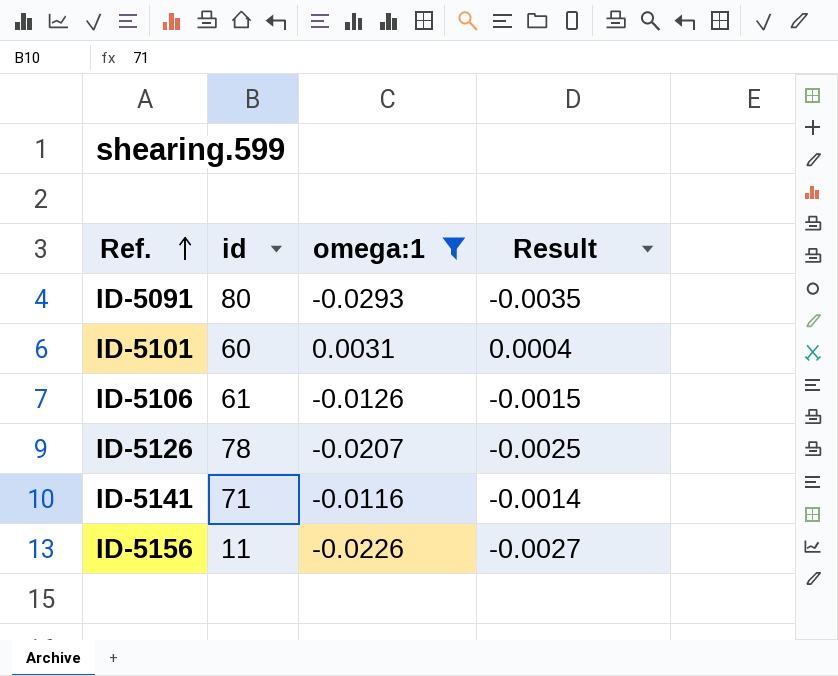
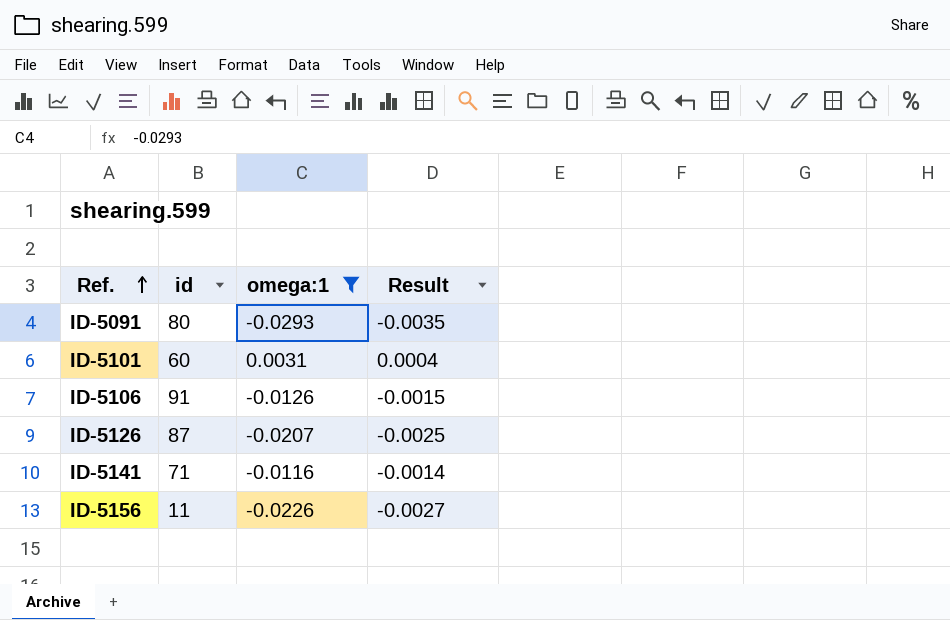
ID-5106 | id: 61 -> 91
ID-5126 | id: 78 -> 87

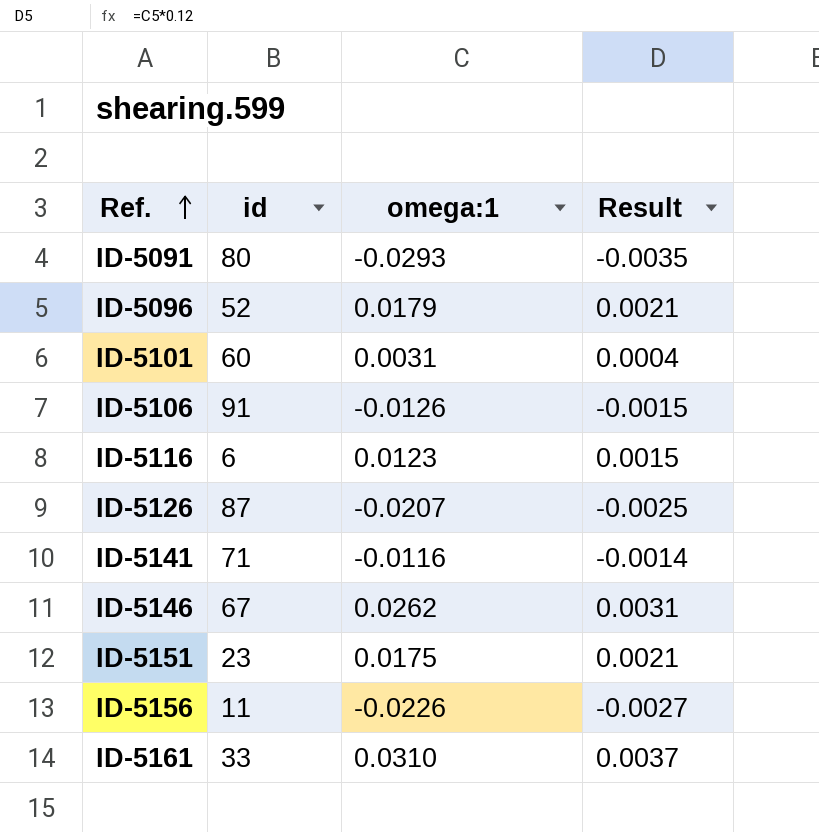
filter: omega:1 <= 0.0031 -> none

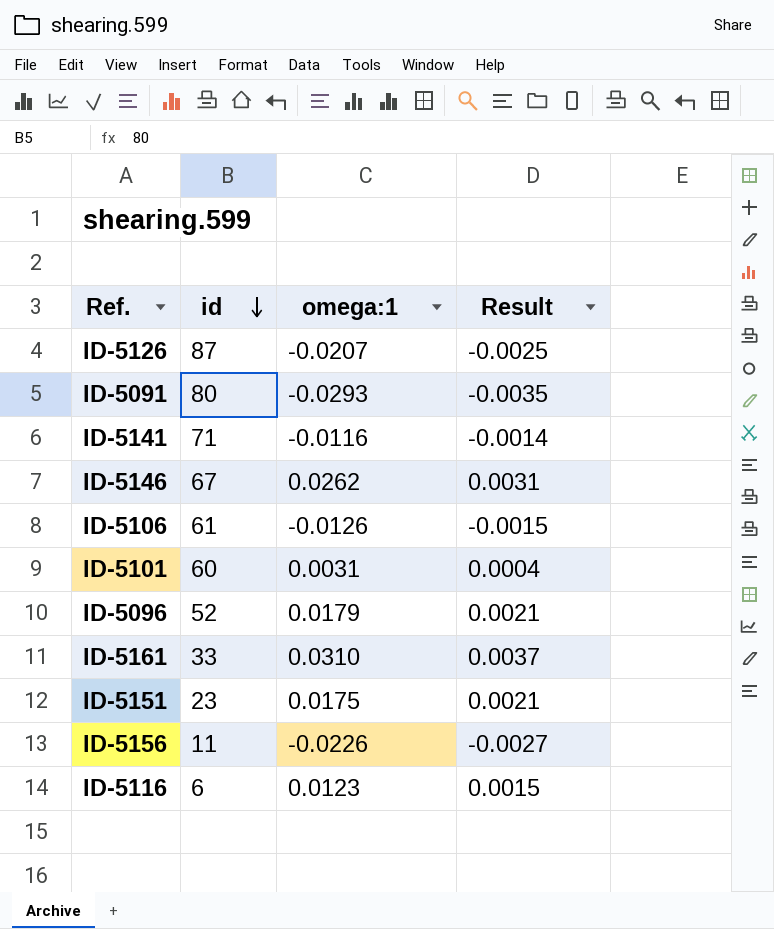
row order: Ref. ascending -> id descending
ID-5106 | id: 91 -> 61

